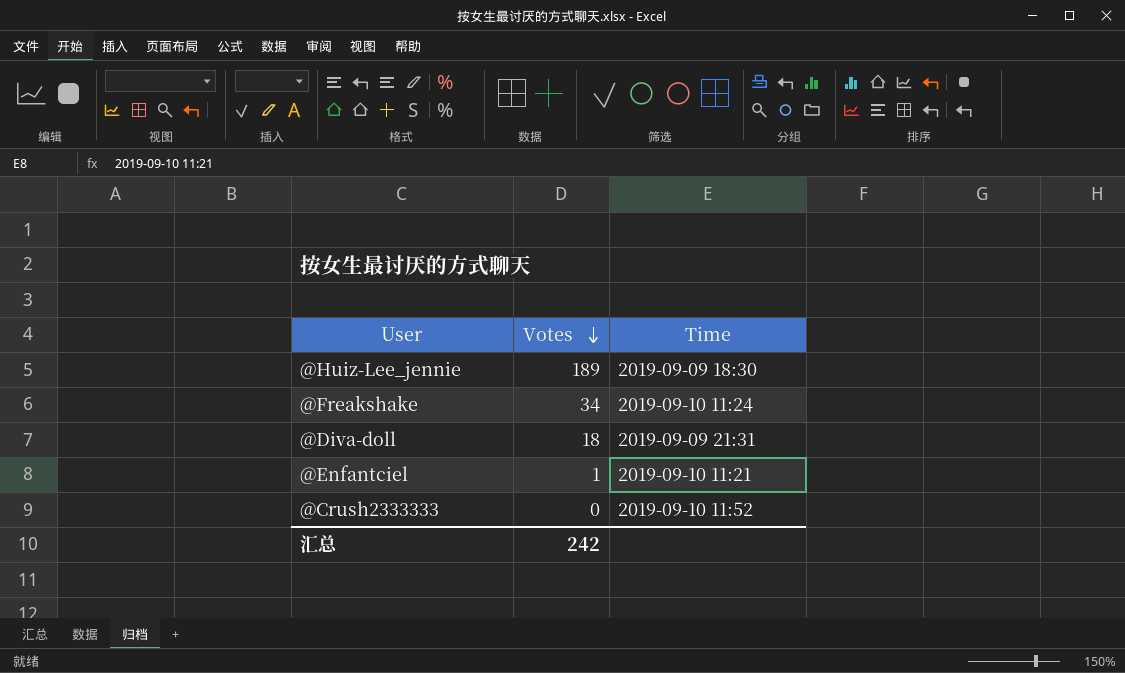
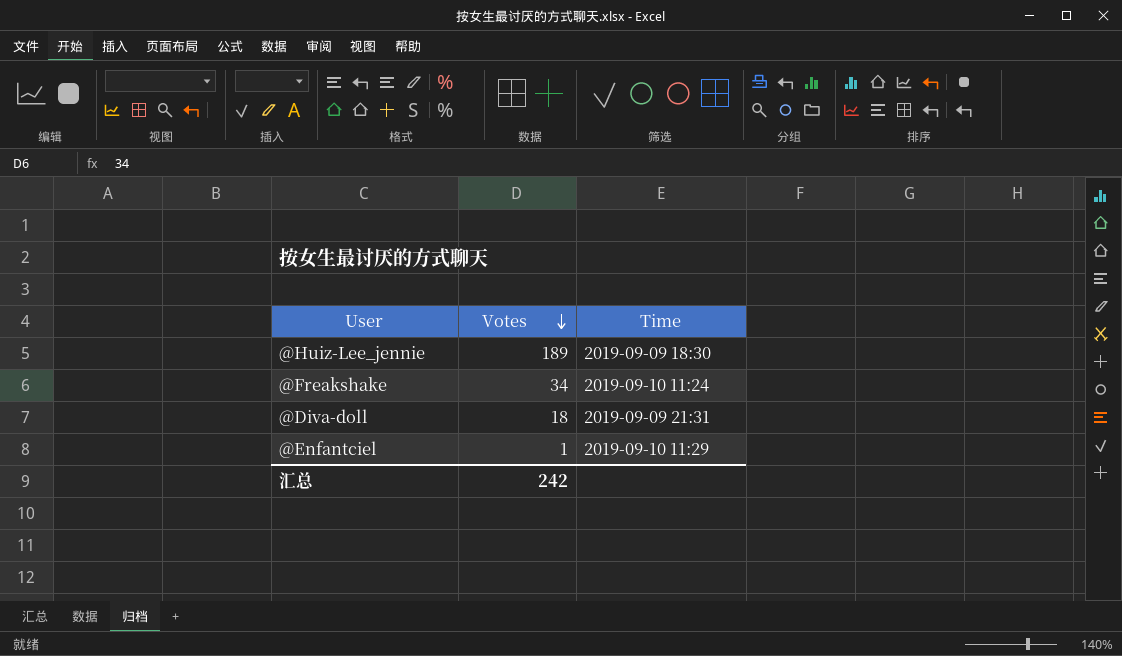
row @Crush2333333: 0 | 2019-09-10 11:52 -> none
@Enfantciel | Time: 2019-09-10 11:21 -> 2019-09-10 11:29

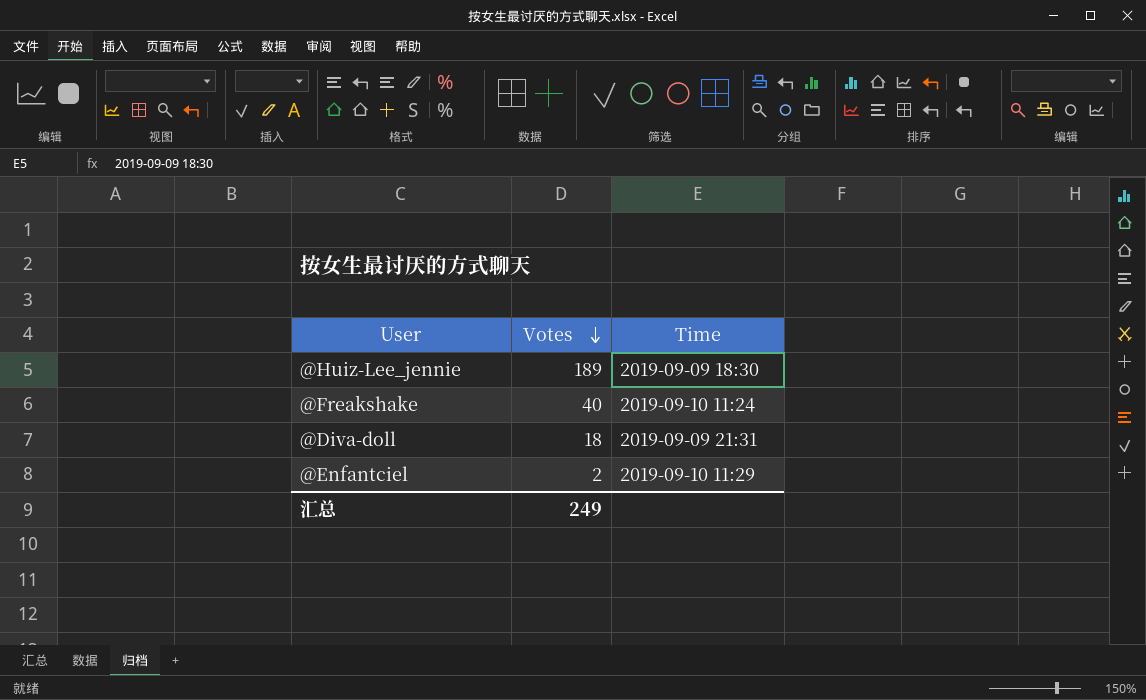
@Freakshake | Votes: 34 -> 40
@Enfantciel | Votes: 1 -> 2
汇总 | Votes: 242 -> 249

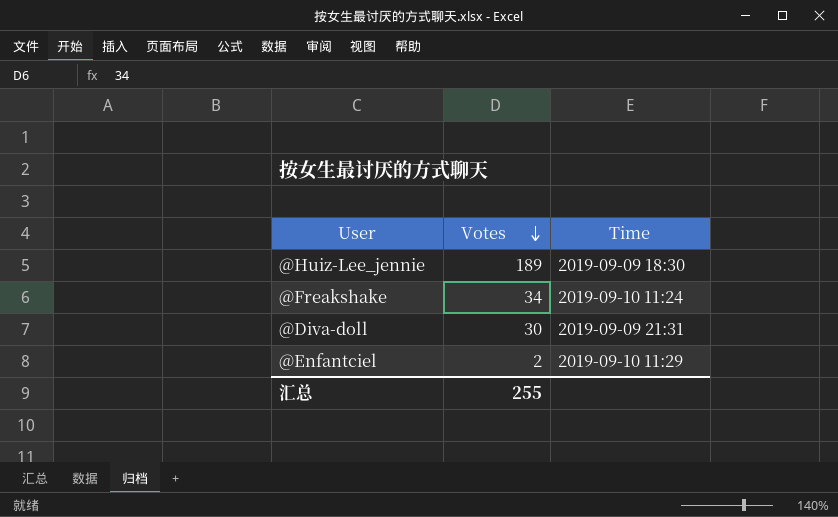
@Freakshake | Votes: 40 -> 34
@Diva-doll | Votes: 18 -> 30
汇总 | Votes: 249 -> 255

